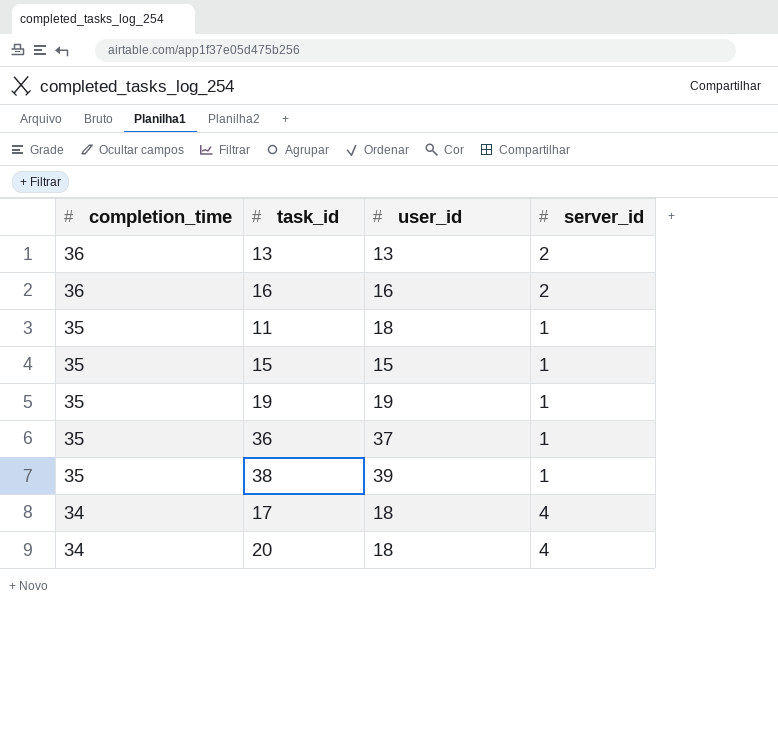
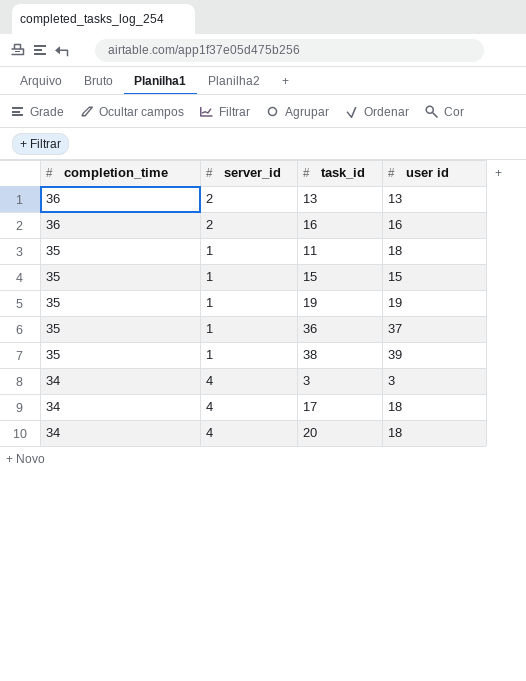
column server_id | position: 4 -> 2
column name: user_id -> user id
row 3: none -> 34 | 4 | 3

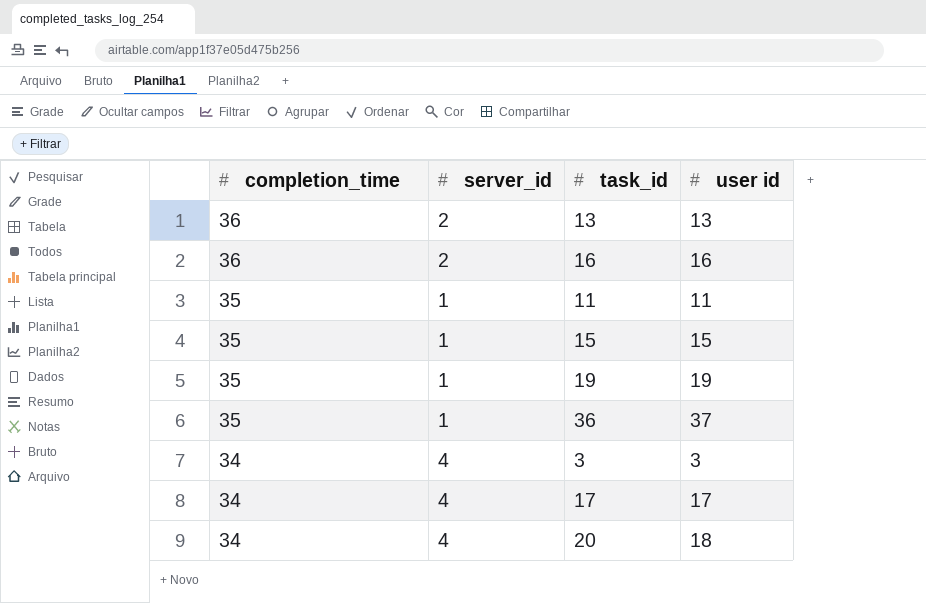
row 38: 35 | 1 | 39 -> none
11 | user id: 18 -> 11
17 | user id: 18 -> 17

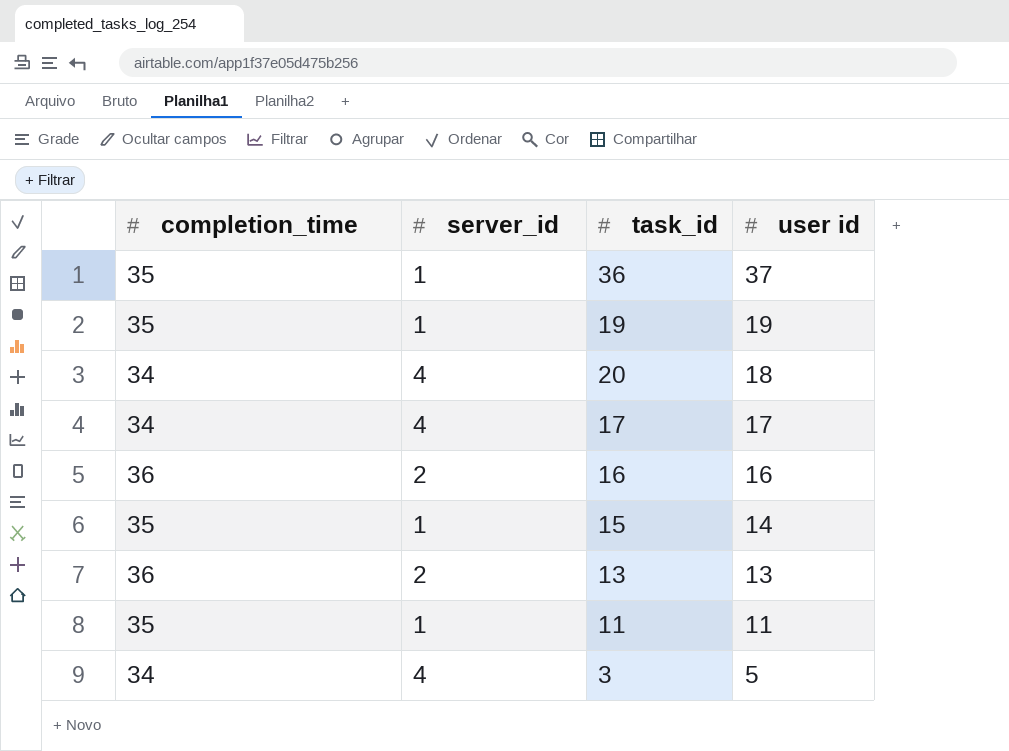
row order: completion_time descending -> user id descending
15 | user id: 15 -> 14
3 | user id: 3 -> 5

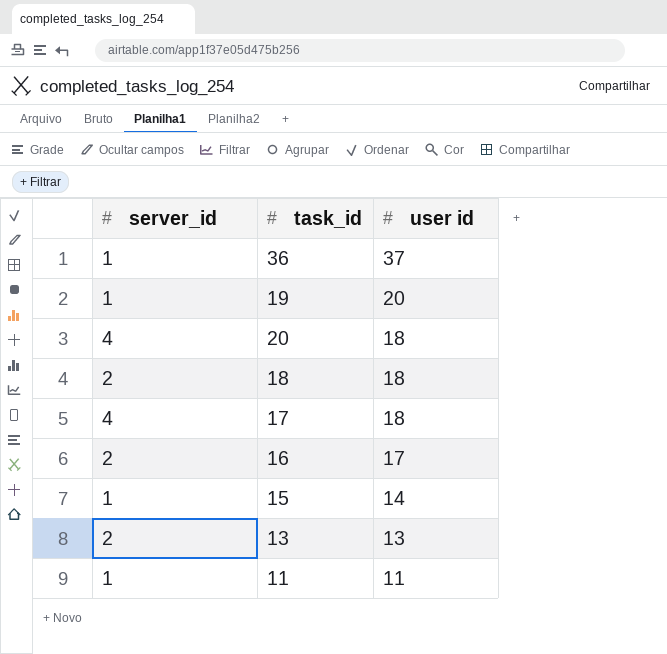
column completion_time | position: 1 -> none
row 3: 34 | 4 | 5 -> none
19 | user id: 19 -> 20
row 18: none -> 2 | 18
17 | user id: 17 -> 18
16 | user id: 16 -> 17

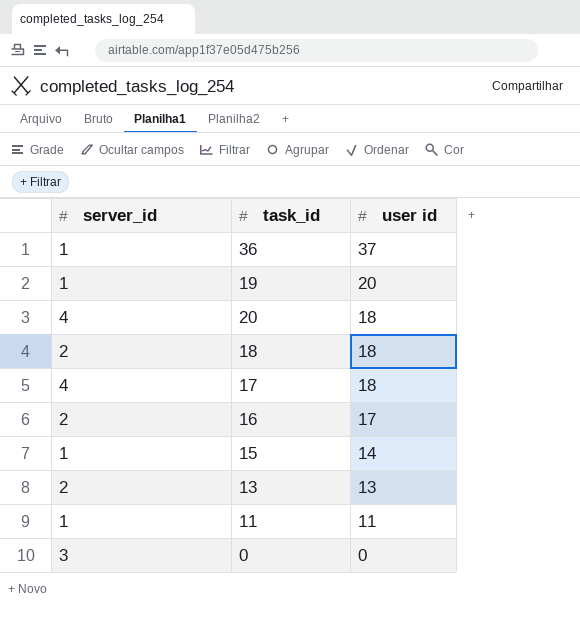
row 0: none -> 3 | 0

